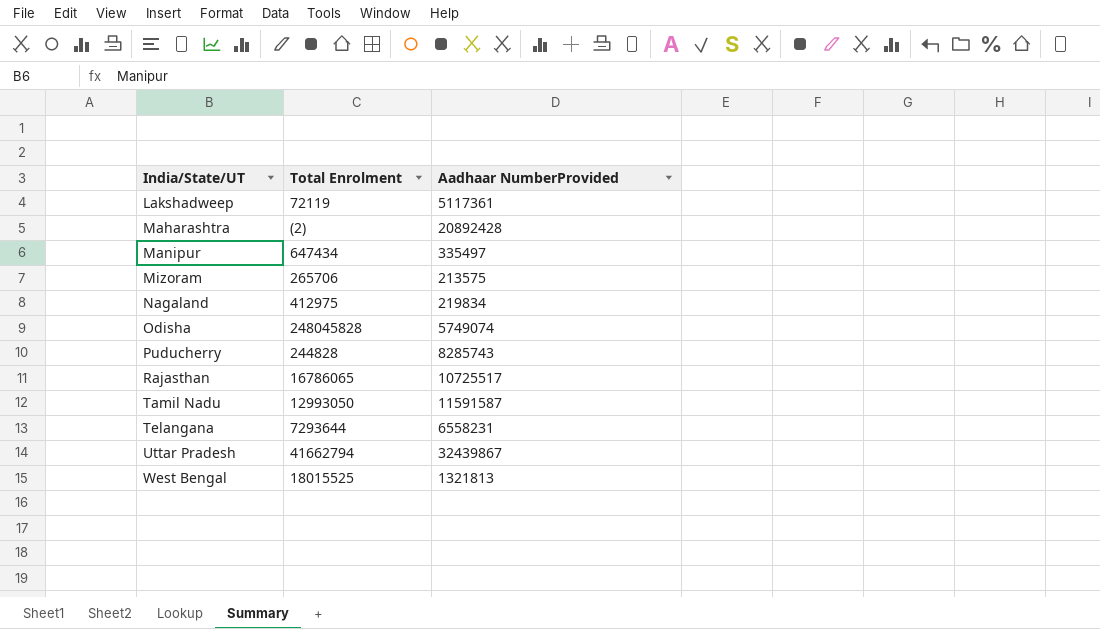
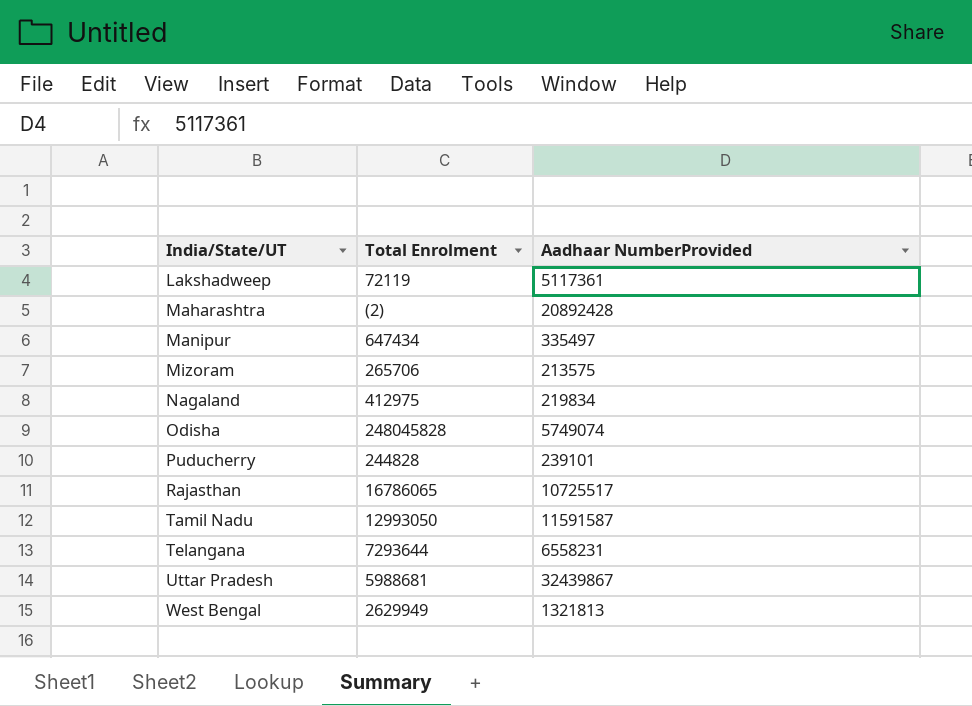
Puducherry | Aadhaar NumberProvided: 8285743 -> 239101
Uttar Pradesh | Total Enrolment: 41662794 -> 5988681
West Bengal | Total Enrolment: 18015525 -> 2629949

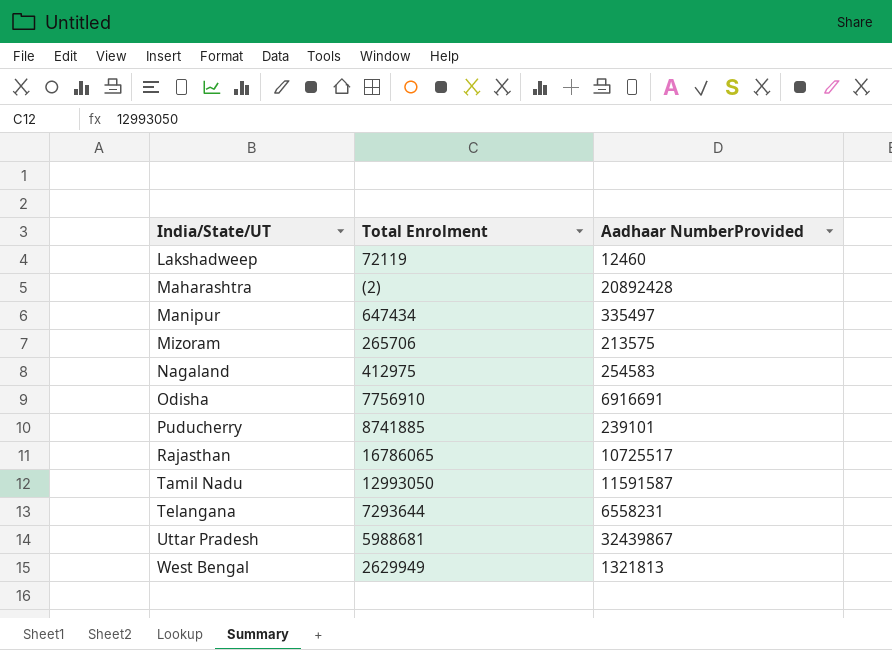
Lakshadweep | Aadhaar NumberProvided: 5117361 -> 12460
Nagaland | Aadhaar NumberProvided: 219834 -> 254583
Odisha | Total Enrolment: 248045828 -> 7756910
Odisha | Aadhaar NumberProvided: 5749074 -> 6916691
Puducherry | Total Enrolment: 244828 -> 8741885

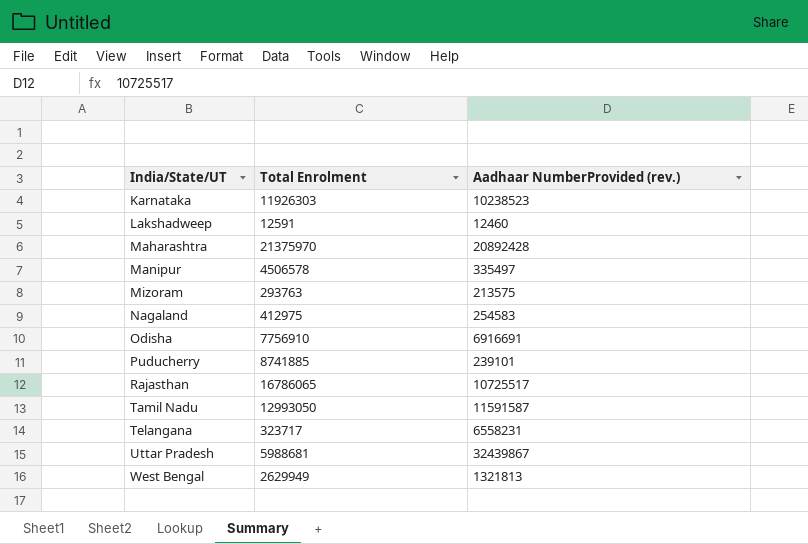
column name: Aadhaar NumberProvided -> Aadhaar NumberProvided (rev.)
row Karnataka: none -> 11926303 | 10238523
Lakshadweep | Total Enrolment: 72119 -> 12591
Maharashtra | Total Enrolment: (2) -> 21375970
Manipur | Total Enrolment: 647434 -> 4506578
Mizoram | Total Enrolment: 265706 -> 293763
Telangana | Total Enrolment: 7293644 -> 323717

